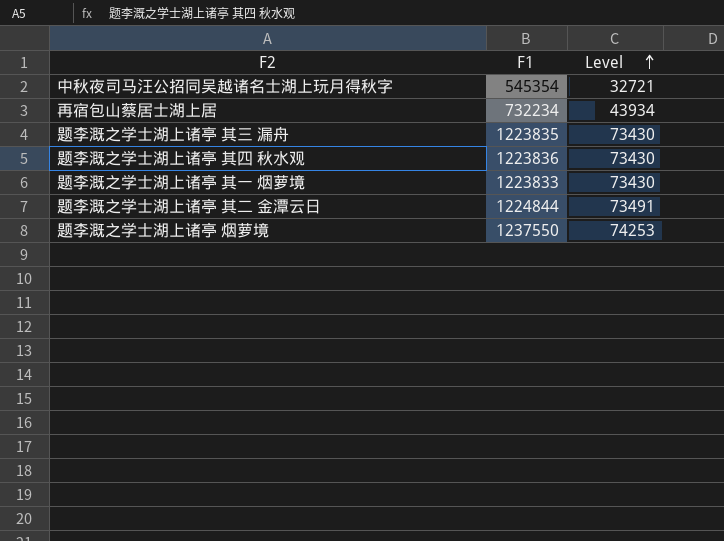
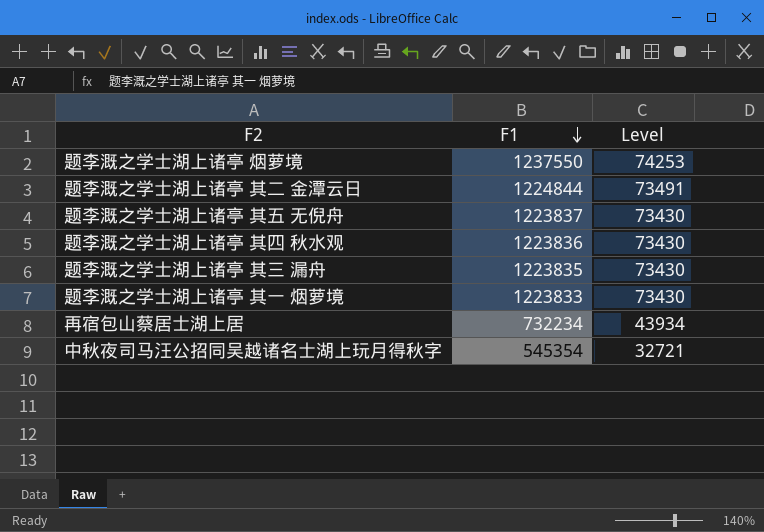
row order: Level ascending -> F1 descending
row 题李溉之学士湖上诸亭 其五 无倪舟: none -> 1223837 | 73430

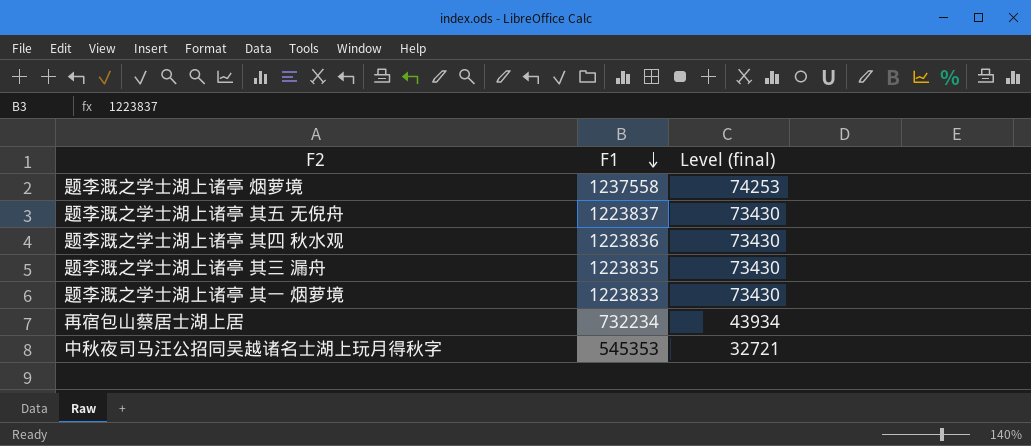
column name: Level -> Level (final)
row 题李溉之学士湖上诸亭 其二 金潭云日: 1224844 | 73491 -> none
题李溉之学士湖上诸亭 烟萝境 | F1: 1237550 -> 1237558
中秋夜司马汪公招同吴越诸名士湖上玩月得秋字 | F1: 545354 -> 545353

